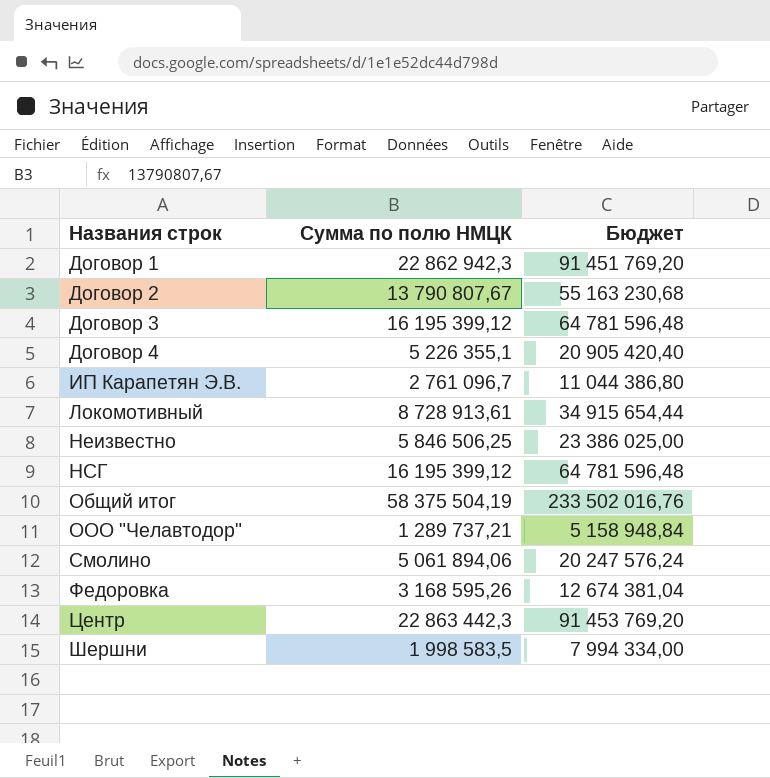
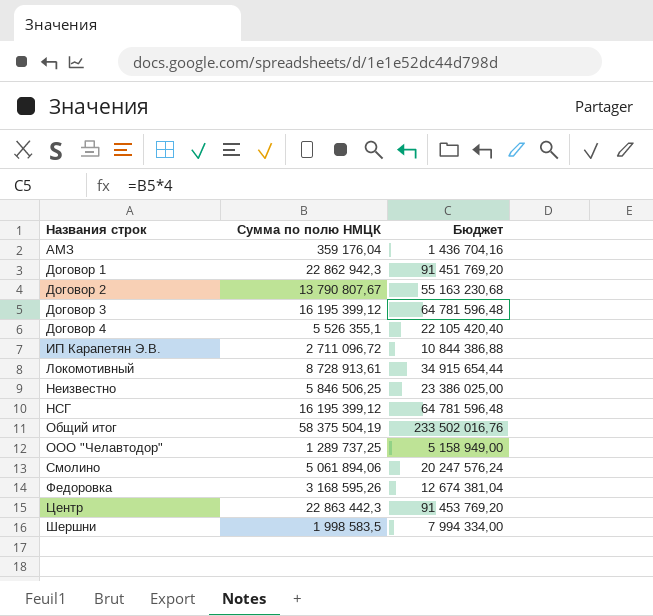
row АМЗ: none -> 359 176,04 | 1 436 704,16
Договор 4 | Сумма по полю НМЦК: 5 226 355,1 -> 5 526 355,1
Договор 4 | Бюджет: 20 905 420,40 -> 22 105 420,40
ИП Карапетян Э.В. | Сумма по полю НМЦК: 2 761 096,7 -> 2 711 096,72
ИП Карапетян Э.В. | Бюджет: 11 044 386,80 -> 10 844 386,88
ООО "Челавтодор" | Сумма по полю НМЦК: 1 289 737,21 -> 1 289 737,25
ООО "Челавтодор" | Бюджет: 5 158 948,84 -> 5 158 949,00

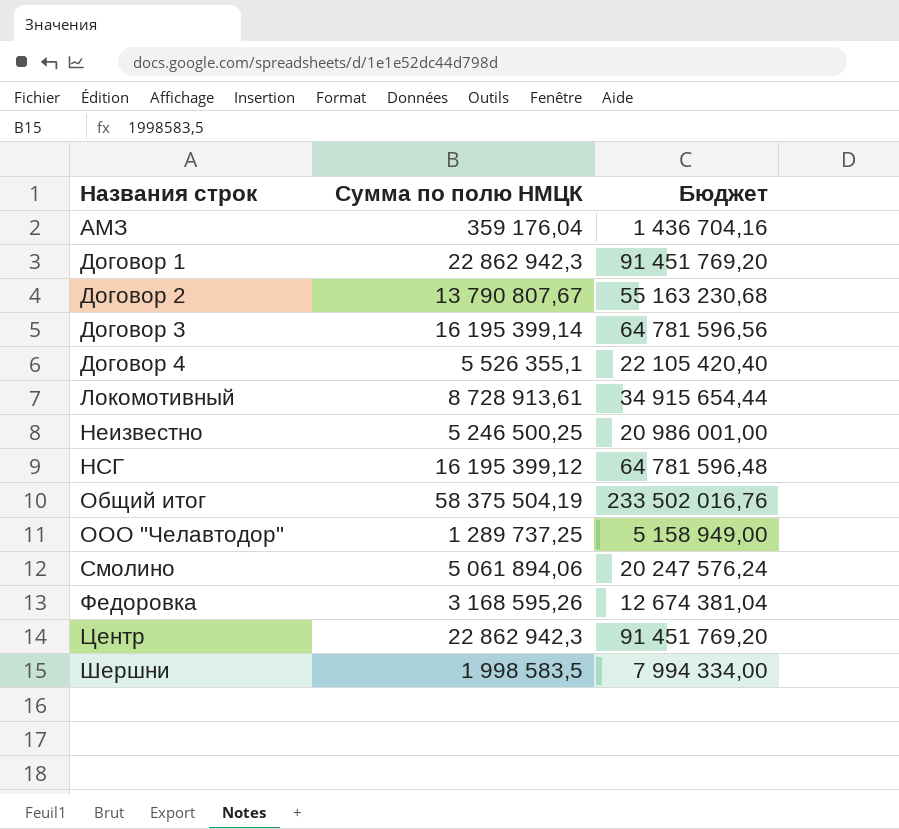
row ИП Карапетян Э.В.: 2 711 096,72 | 10 844 386,88 -> none
Договор 3 | Сумма по полю НМЦК: 16 195 399,12 -> 16 195 399,14
Договор 3 | Бюджет: 64 781 596,48 -> 64 781 596,56
Неизвестно | Сумма по полю НМЦК: 5 846 506,25 -> 5 246 500,25
Неизвестно | Бюджет: 23 386 025,00 -> 20 986 001,00
Центр | Сумма по полю НМЦК: 22 863 442,3 -> 22 862 942,3
Центр | Бюджет: 91 453 769,20 -> 91 451 769,20

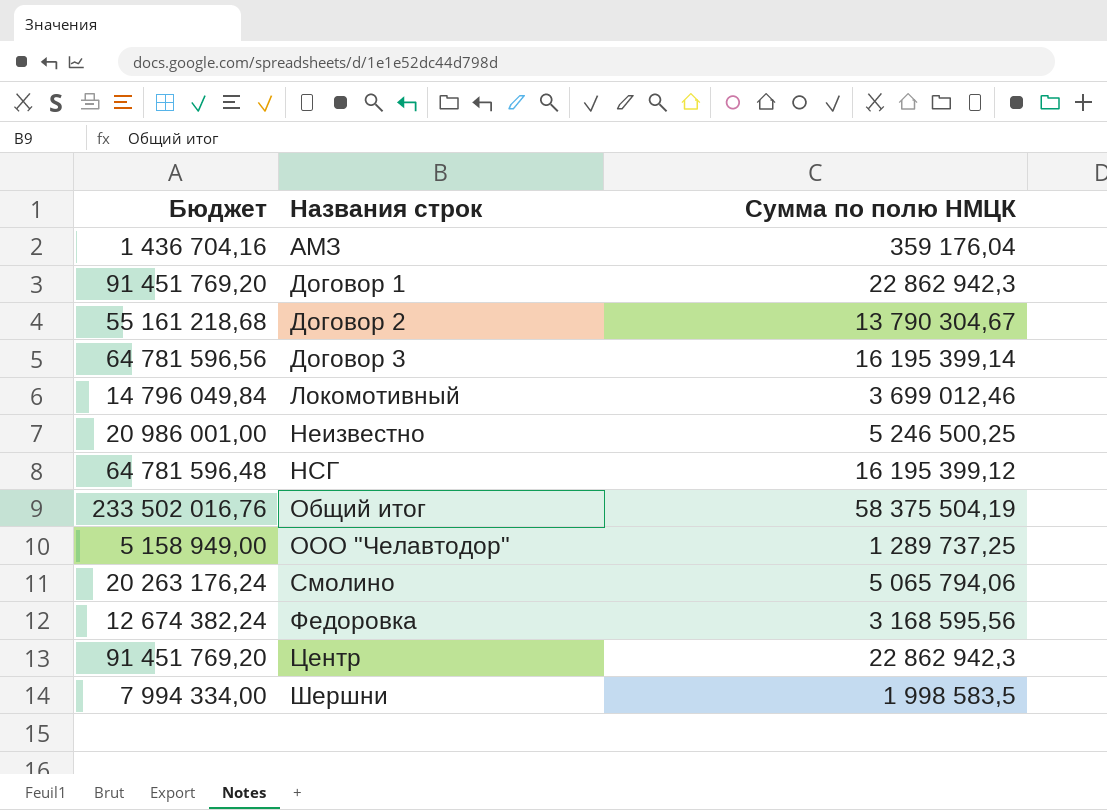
column Бюджет | position: 3 -> 1
row Договор 4: 5 526 355,1 | 22 105 420,40 -> none
Договор 2 | Бюджет: 55 163 230,68 -> 55 161 218,68
Договор 2 | Сумма по полю НМЦК: 13 790 807,67 -> 13 790 304,67
Локомотивный | Бюджет: 34 915 654,44 -> 14 796 049,84
Локомотивный | Сумма по полю НМЦК: 8 728 913,61 -> 3 699 012,46
Смолино | Бюджет: 20 247 576,24 -> 20 263 176,24
Смолино | Сумма по полю НМЦК: 5 061 894,06 -> 5 065 794,06
Федоровка | Бюджет: 12 674 381,04 -> 12 674 382,24
Федоровка | Сумма по полю НМЦК: 3 168 595,26 -> 3 168 595,56

